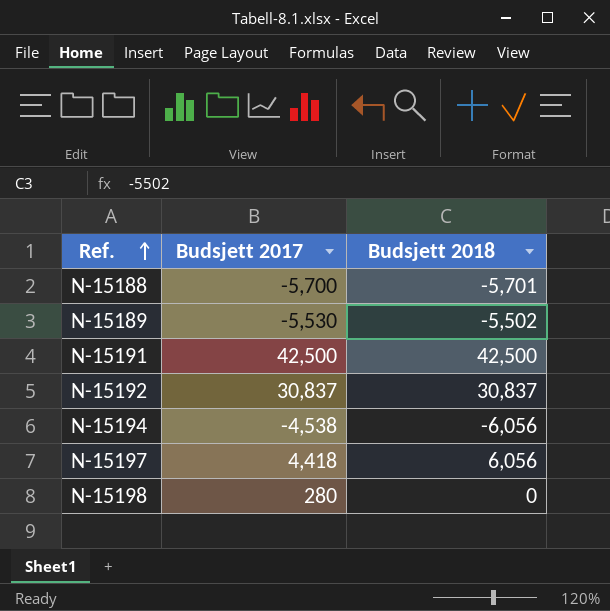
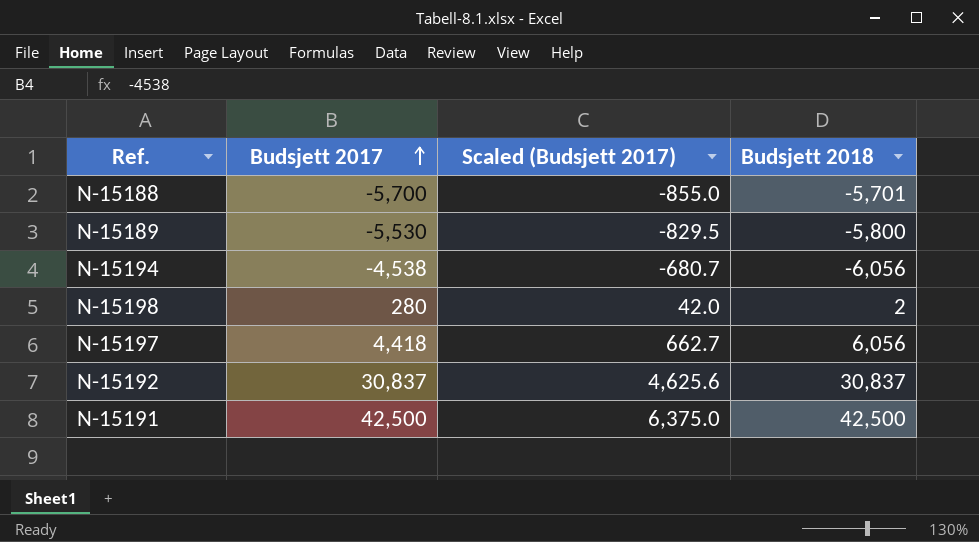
row order: Ref. ascending -> Budsjett 2017 ascending
column Scaled (Budsjett 2017) | formula: none -> [Budsjett 2017] * 0.15
N-15189 | Budsjett 2018: -5,502 -> -5,800
N-15198 | Budsjett 2018: 0 -> 2

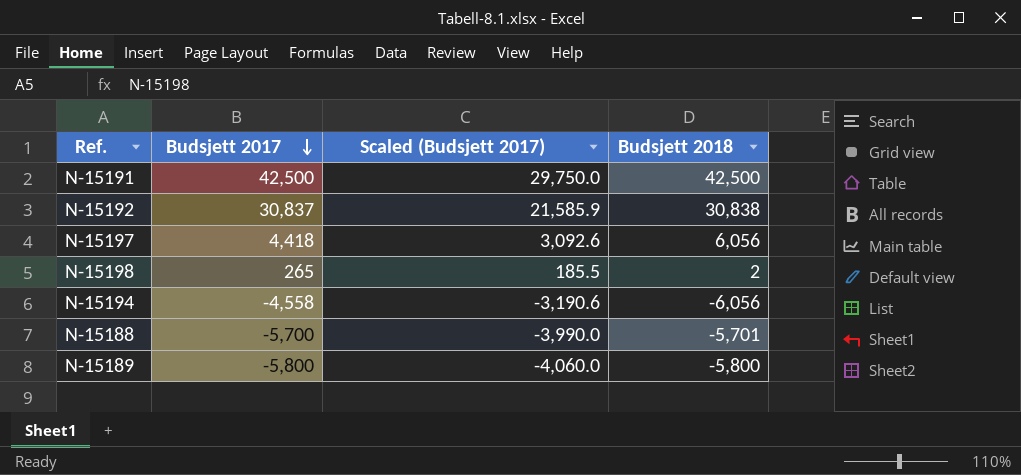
row order: Budsjett 2017 ascending -> Budsjett 2017 descending
column Scaled (Budsjett 2017) | formula: [Budsjett 2017] * 0.15 -> [Budsjett 2017] * 0.7
N-15192 | Budsjett 2018: 30,837 -> 30,838
N-15198 | Budsjett 2017: 280 -> 265
N-15194 | Budsjett 2017: -4,538 -> -4,558
N-15189 | Budsjett 2017: -5,530 -> -5,800

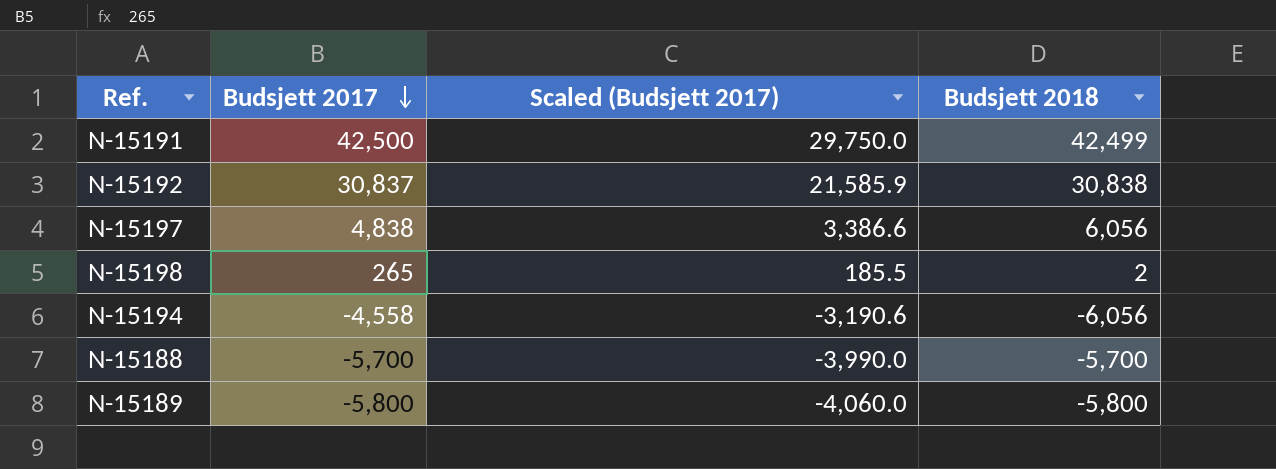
N-15191 | Budsjett 2018: 42,500 -> 42,499
N-15197 | Budsjett 2017: 4,418 -> 4,838
N-15197 | Scaled (Budsjett 2017): 3,092.6 -> 3,386.6
N-15188 | Budsjett 2018: -5,701 -> -5,700

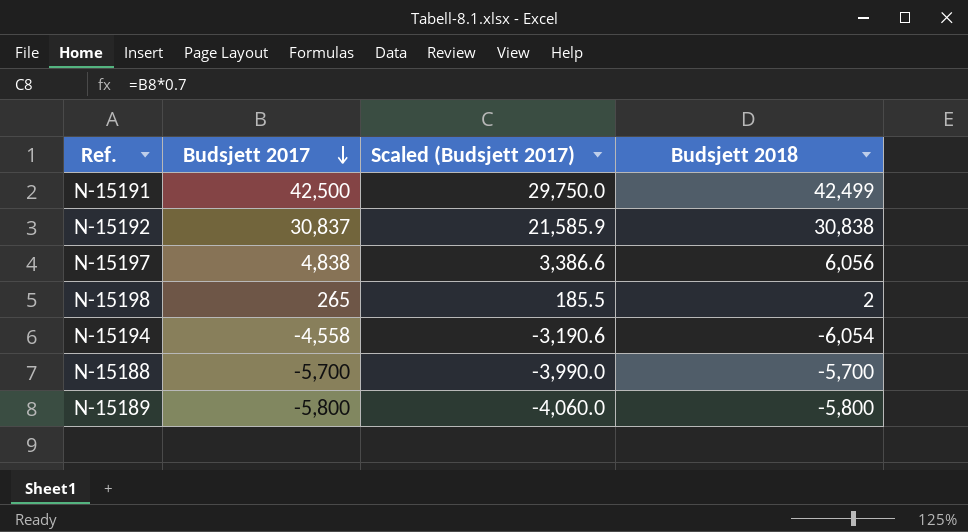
N-15194 | Budsjett 2018: -6,056 -> -6,054

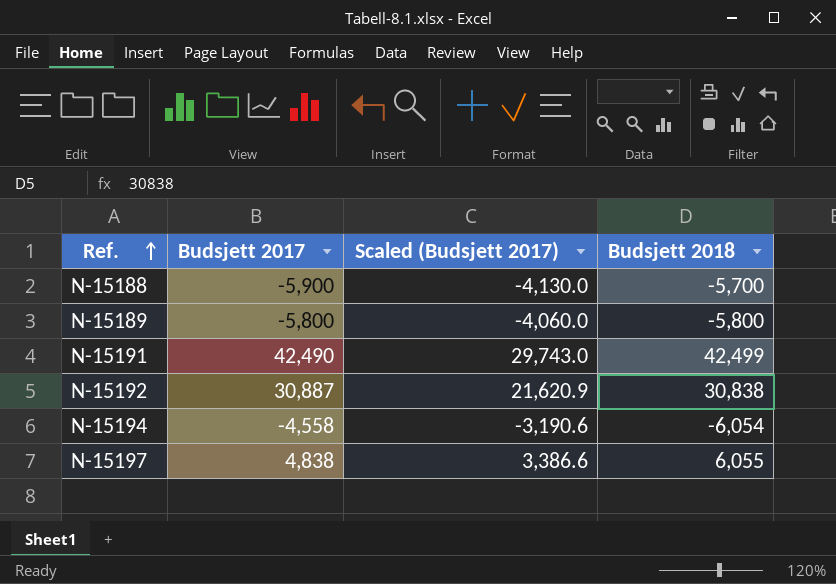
row order: Budsjett 2017 descending -> Ref. ascending
row N-15198: 265 | 185.5 | 2 -> none
N-15188 | Budsjett 2017: -5,700 -> -5,900
N-15188 | Scaled (Budsjett 2017): -3,990.0 -> -4,130.0
N-15191 | Budsjett 2017: 42,500 -> 42,490
N-15191 | Scaled (Budsjett 2017): 29,750.0 -> 29,743.0
N-15192 | Budsjett 2017: 30,837 -> 30,887
N-15192 | Scaled (Budsjett 2017): 21,585.9 -> 21,620.9
N-15197 | Budsjett 2018: 6,056 -> 6,055

